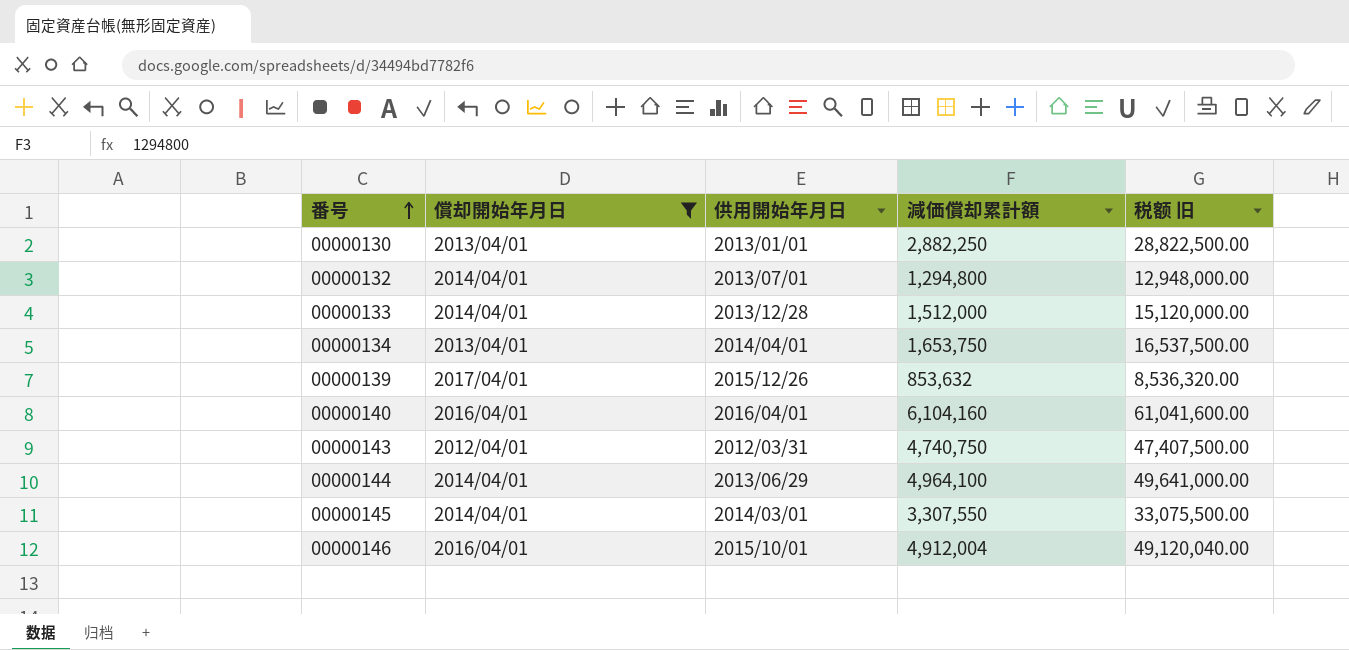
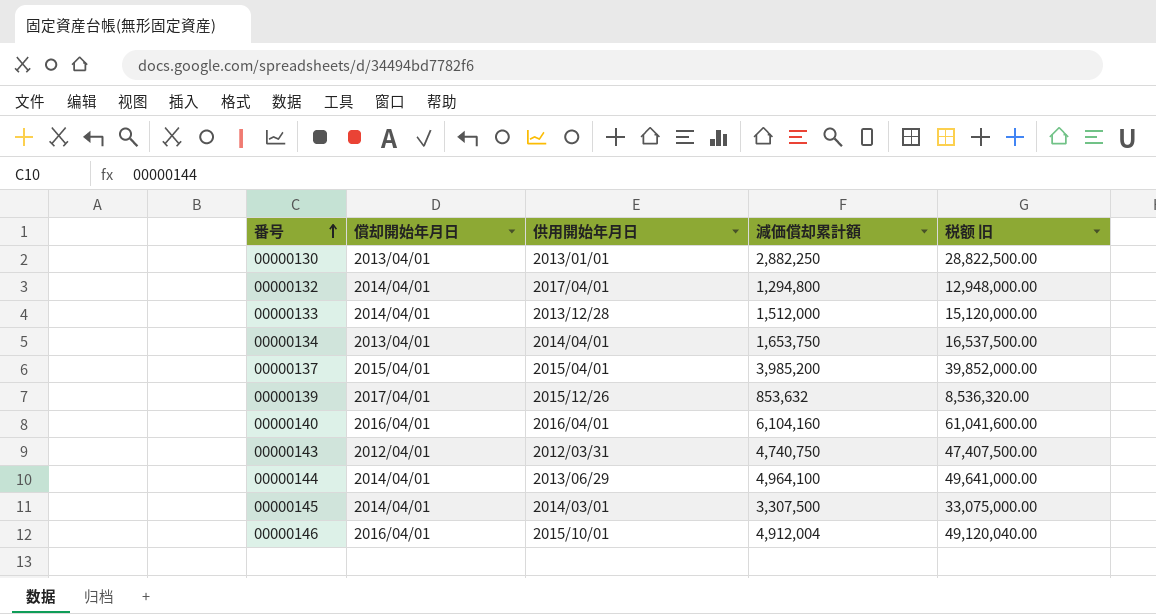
filter: 償却開始年月日 != 2015/04/01 -> none
00000132 | 供用開始年月日: 2013/07/01 -> 2017/04/01
00000145 | 減価償却累計額: 3,307,550 -> 3,307,500
00000145 | 税额 旧: 33,075,500.00 -> 33,075,000.00

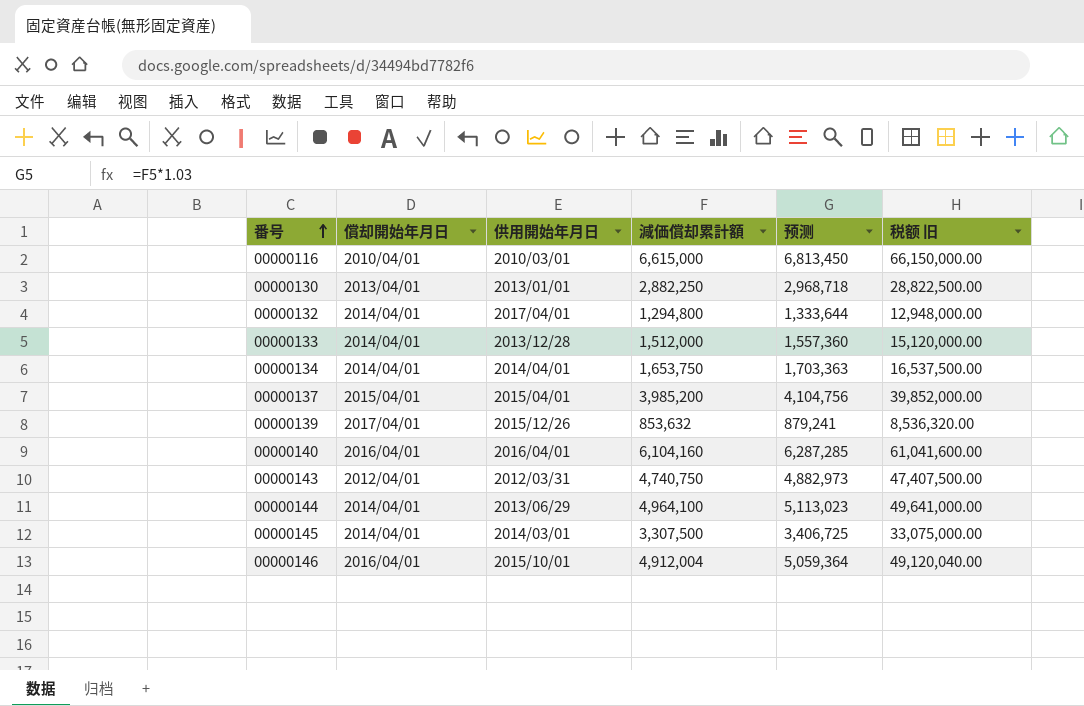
column 预测 | formula: none -> [減価償却累計額] * 1.03
row 00000116: none -> 2010/04/01 | 2010/03/01 | 6,615,000 | 6,813,450 | 66,150,000.00
00000134 | 償却開始年月日: 2013/04/01 -> 2014/04/01

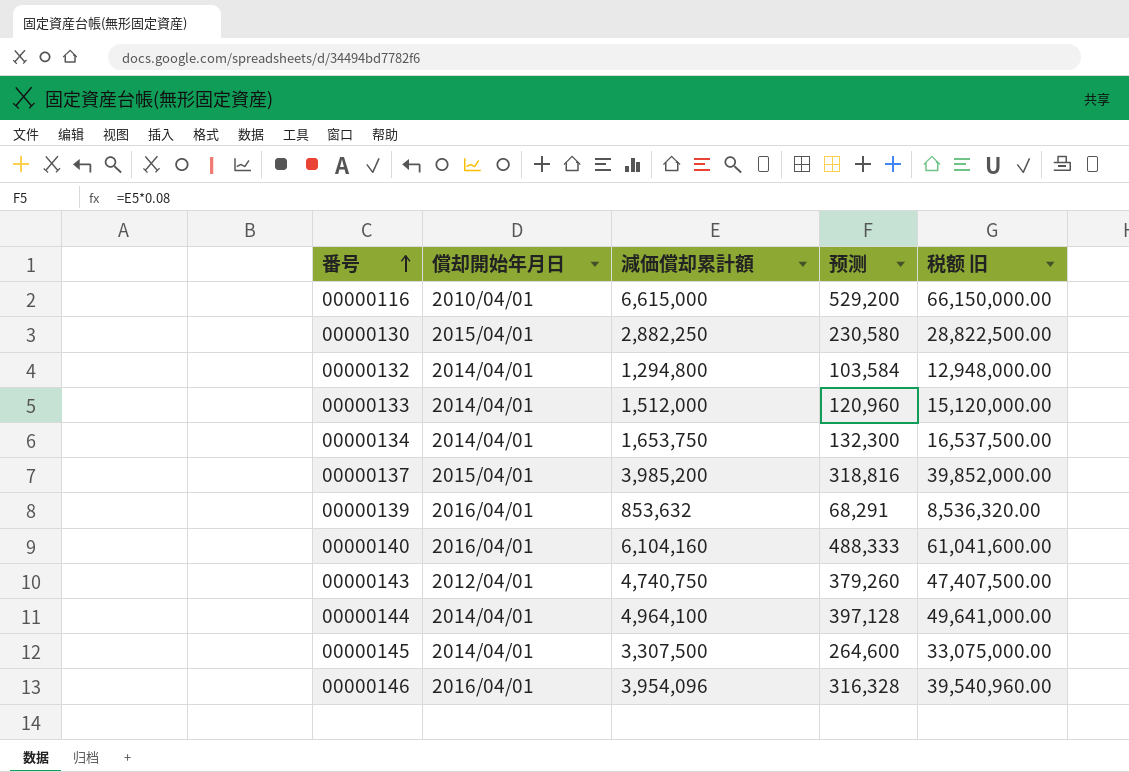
column 供用開始年月日 | position: 3 -> none
column 预测 | formula: [減価償却累計額] * 1.03 -> [減価償却累計額] * 0.08
00000130 | 償却開始年月日: 2013/04/01 -> 2015/04/01
00000139 | 償却開始年月日: 2017/04/01 -> 2016/04/01
00000146 | 減価償却累計額: 4,912,004 -> 3,954,096
00000146 | 税额 旧: 49,120,040.00 -> 39,540,960.00

